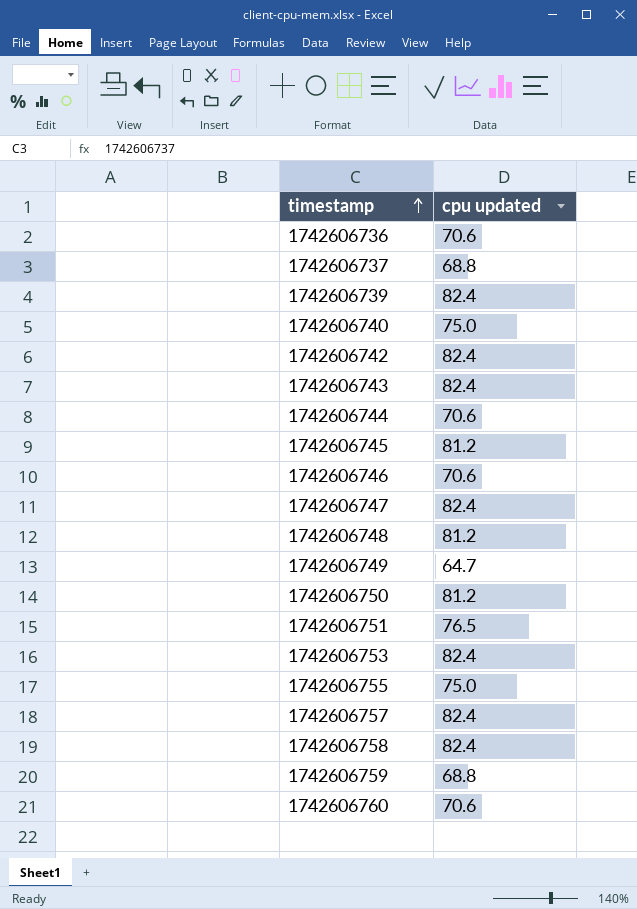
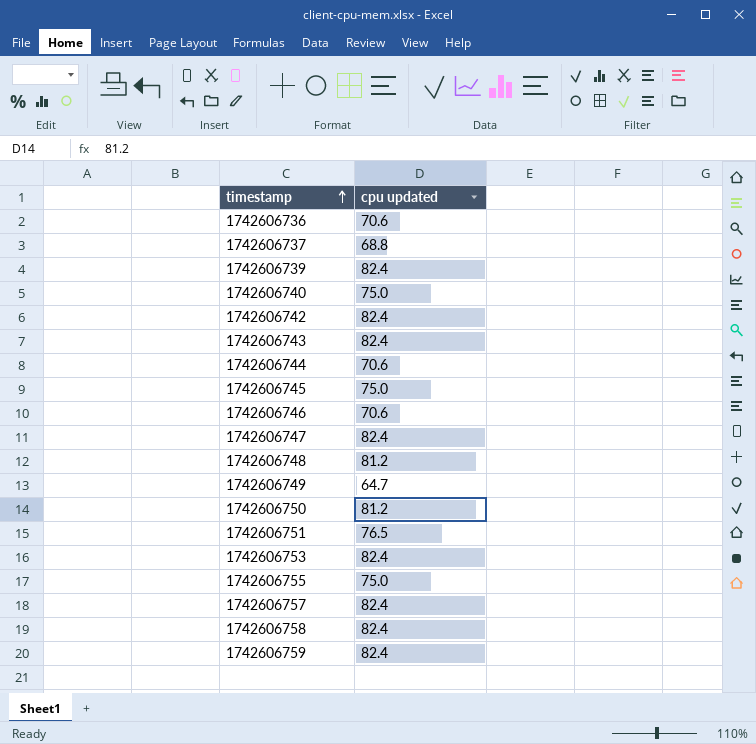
row 1742606760: 70.6 -> none
1742606745 | cpu updated: 81.2 -> 75.0
1742606759 | cpu updated: 68.8 -> 82.4

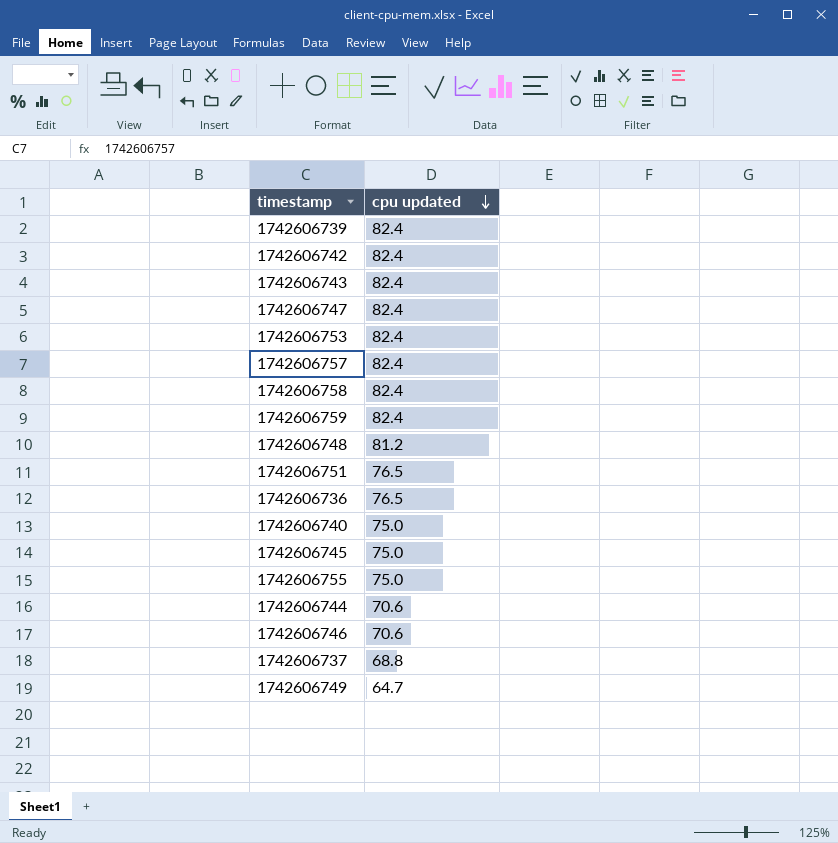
row order: timestamp ascending -> cpu updated descending
row 1742606750: 81.2 -> none
1742606736 | cpu updated: 70.6 -> 76.5

